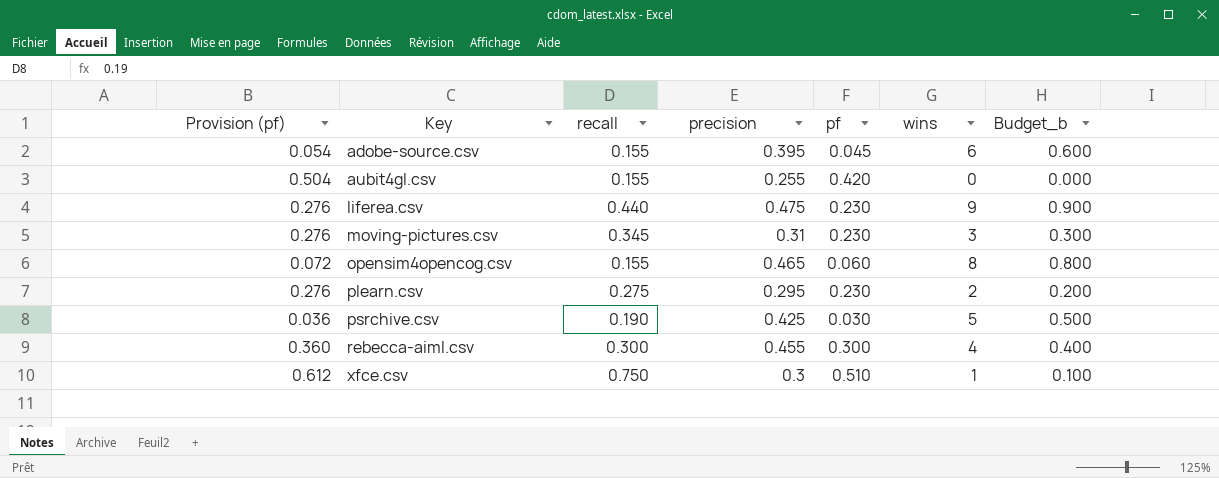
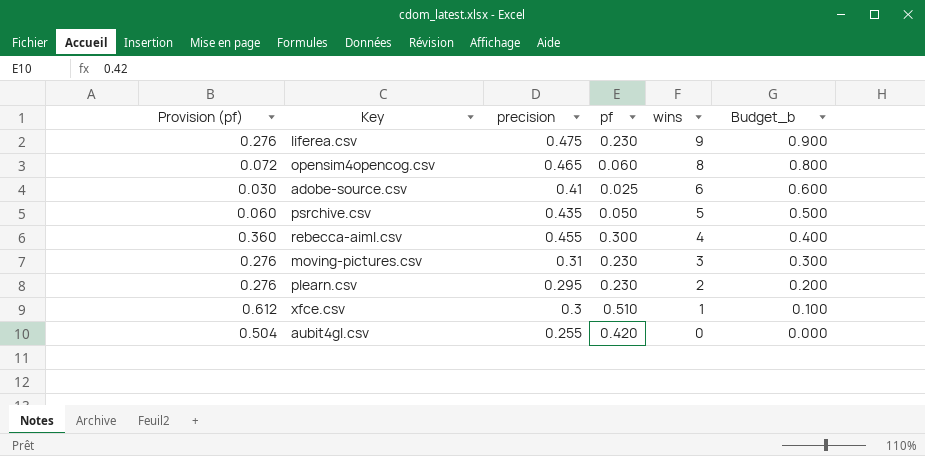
row order: Key ascending -> wins descending
column recall | position: 3 -> none
adobe-source.csv | Provision (pf): 0.054 -> 0.030
adobe-source.csv | precision: 0.395 -> 0.41
adobe-source.csv | pf: 0.045 -> 0.025
psrchive.csv | Provision (pf): 0.036 -> 0.060
psrchive.csv | precision: 0.425 -> 0.435
psrchive.csv | pf: 0.030 -> 0.050

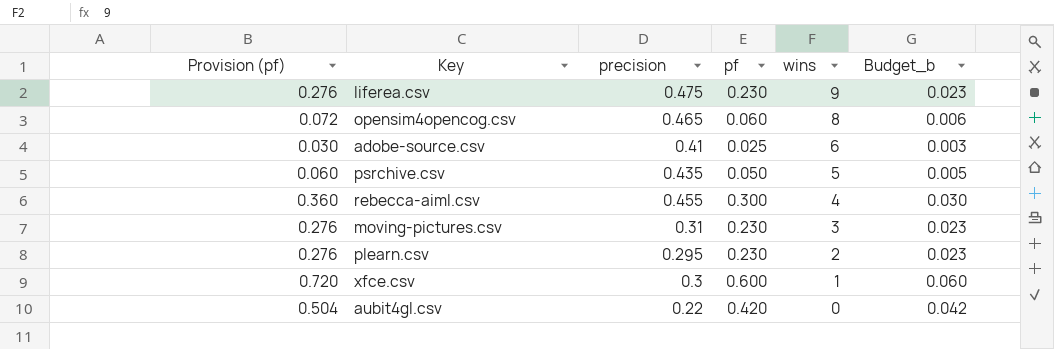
column Budget_b | formula: [wins] * 0.1 -> [pf] * 0.1
xfce.csv | Provision (pf): 0.612 -> 0.720
xfce.csv | pf: 0.510 -> 0.600
aubit4gl.csv | precision: 0.255 -> 0.22

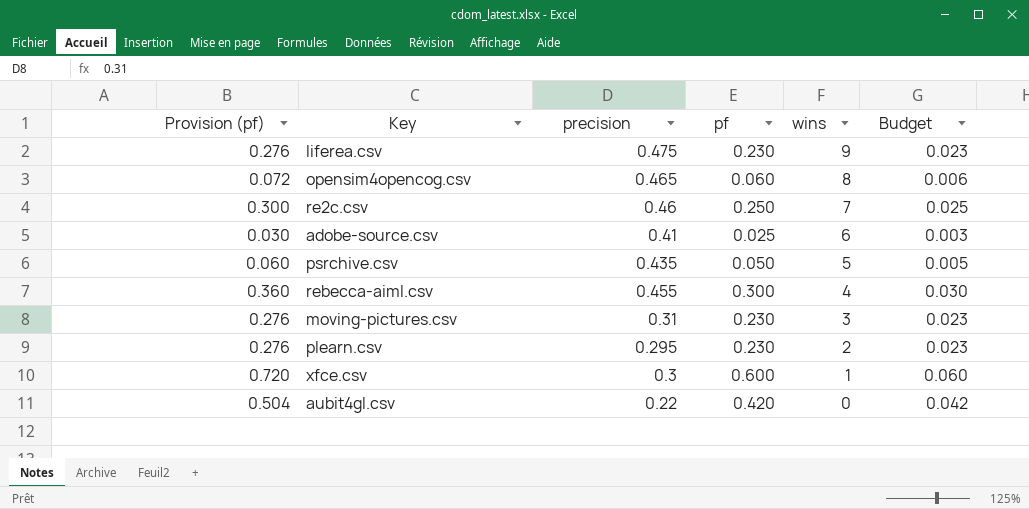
column name: Budget_b -> Budget
row re2c.csv: none -> 0.300 | 0.46 | 0.250 | 7 | 0.025

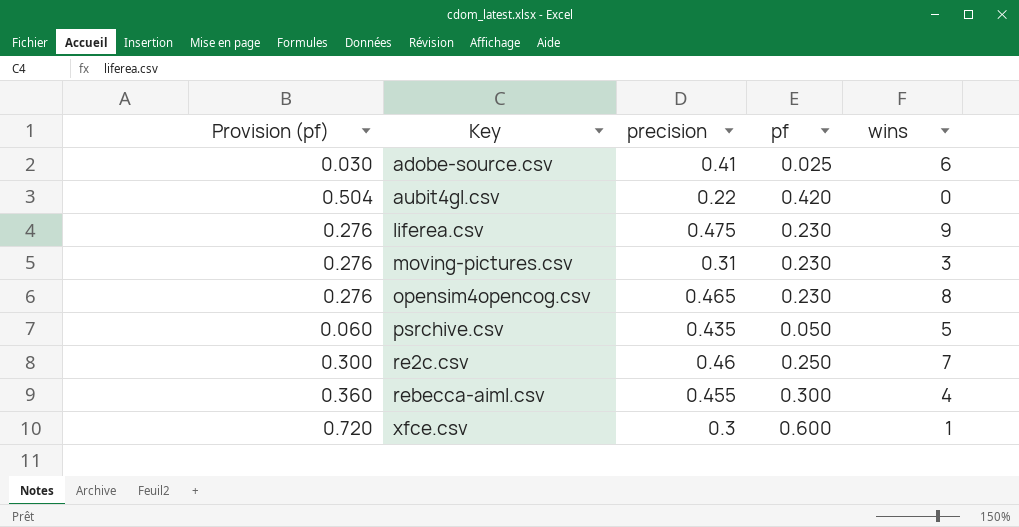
row order: wins descending -> Key ascending
column Budget | formula: [pf] * 0.1 -> none
row plearn.csv: 0.276 | 0.295 | 0.230 | 2 | 0.023 -> none
opensim4opencog.csv | Provision (pf): 0.072 -> 0.276
opensim4opencog.csv | pf: 0.060 -> 0.230

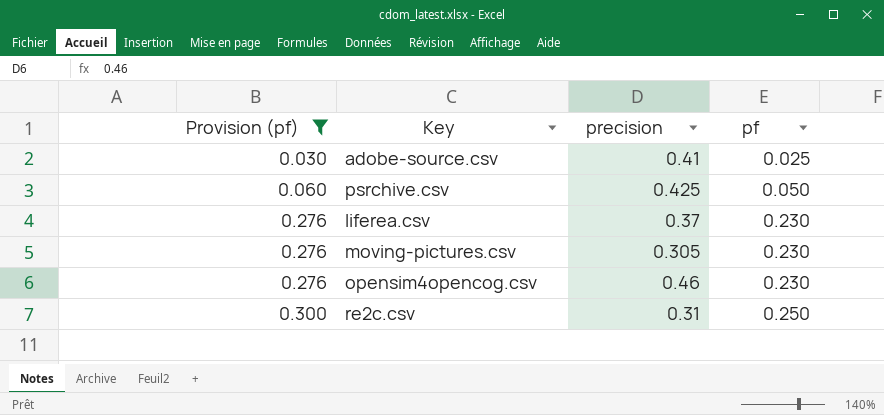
filter: none -> Provision (pf) <= 0.300
row order: Key ascending -> Provision (pf) ascending
column wins | position: 5 -> none
psrchive.csv | precision: 0.435 -> 0.425
liferea.csv | precision: 0.475 -> 0.37
moving-pictures.csv | precision: 0.31 -> 0.305
opensim4opencog.csv | precision: 0.465 -> 0.46
re2c.csv | precision: 0.46 -> 0.31

